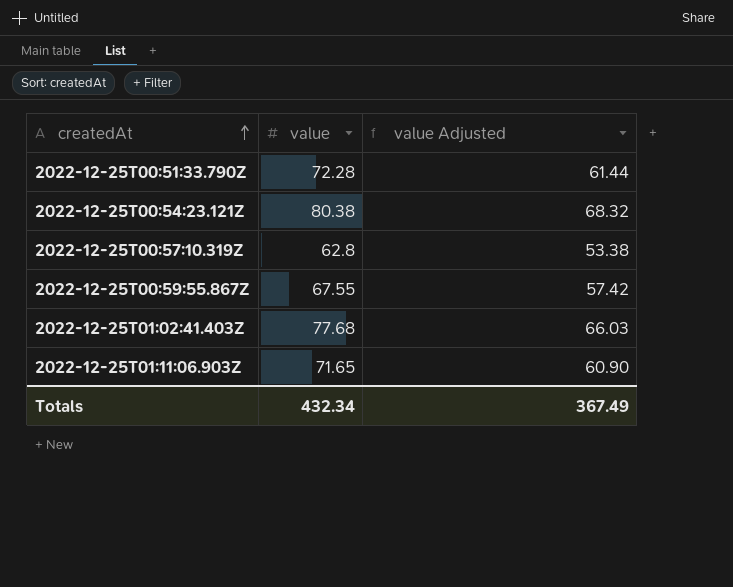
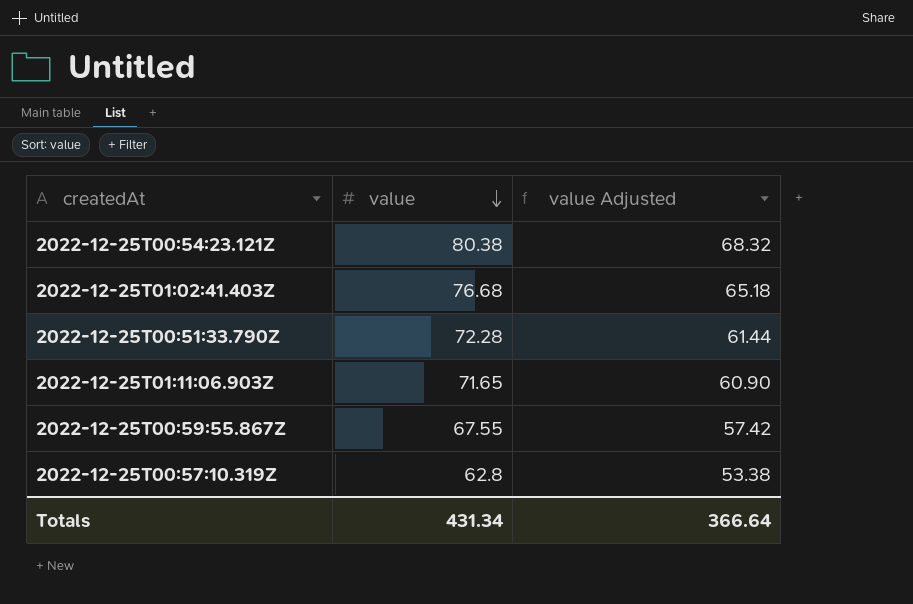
row order: createdAt ascending -> value descending
2022-12-25T01:02:41.403Z | value: 77.68 -> 76.68
2022-12-25T01:02:41.403Z | value Adjusted: 66.03 -> 65.18
Totals | value: 432.34 -> 431.34
Totals | value Adjusted: 367.49 -> 366.64

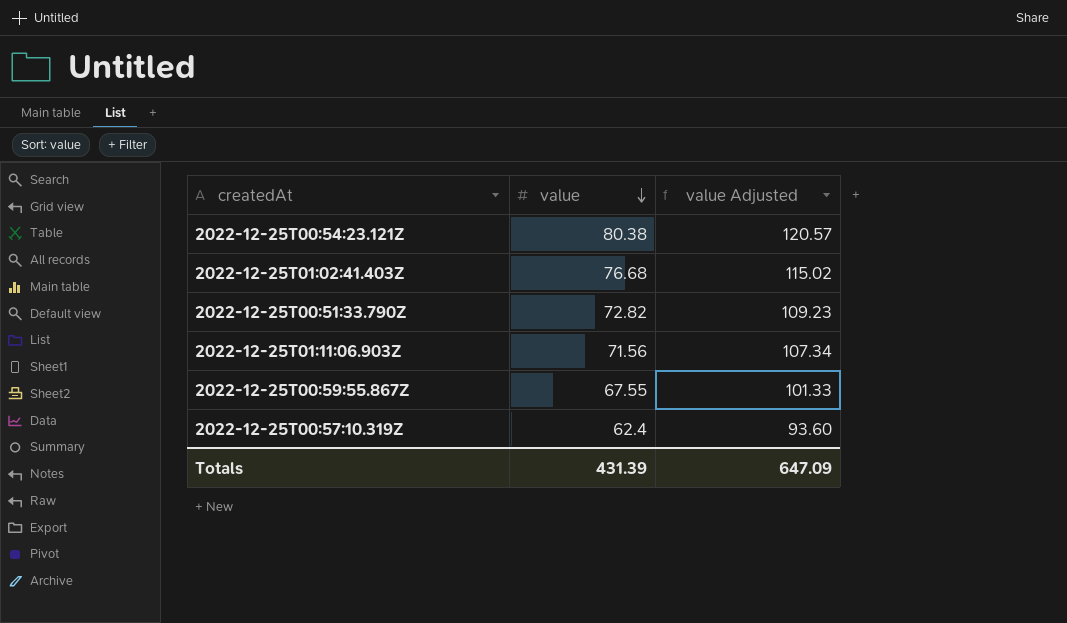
column value Adjusted | formula: [value] * 0.85 -> [value] * 1.5
2022-12-25T00:51:33.790Z | value: 72.28 -> 72.82
2022-12-25T01:11:06.903Z | value: 71.65 -> 71.56
2022-12-25T00:57:10.319Z | value: 62.8 -> 62.4
Totals | value: 431.34 -> 431.39
Totals | value Adjusted: 366.64 -> 647.09

